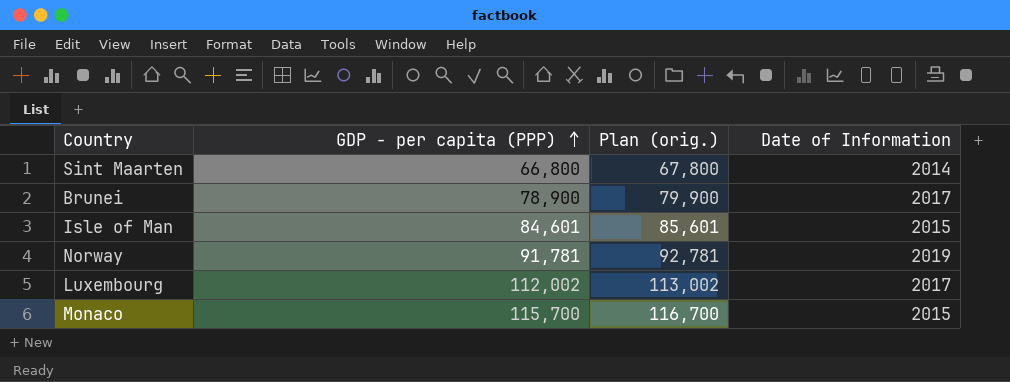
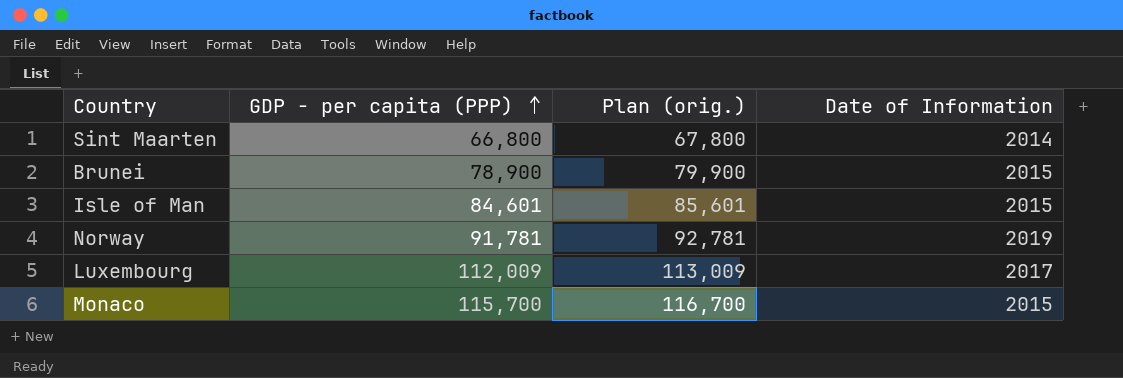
Brunei | Date of Information: 2017 -> 2015
Luxembourg | GDP - per capita (PPP): 112,002 -> 112,009
Luxembourg | Plan (orig.): 113,002 -> 113,009

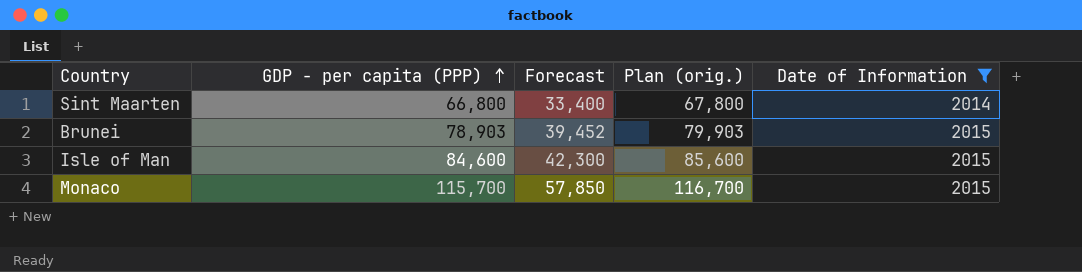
filter: none -> Date of Information <= 2015
column Forecast | formula: none -> [GDP - per capita (PPP)] * 0.5
Brunei | GDP - per capita (PPP): 78,900 -> 78,903
Brunei | Plan (orig.): 79,900 -> 79,903
Isle of Man | GDP - per capita (PPP): 84,601 -> 84,600
Isle of Man | Plan (orig.): 85,601 -> 85,600

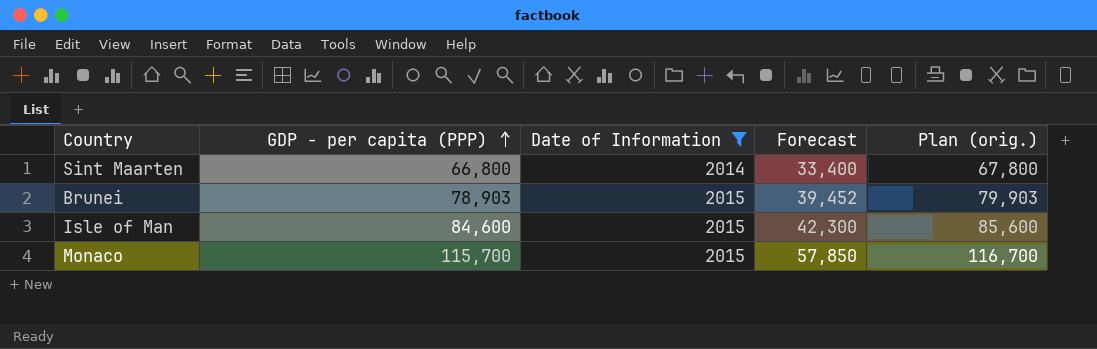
column Date of Information | position: 5 -> 3

